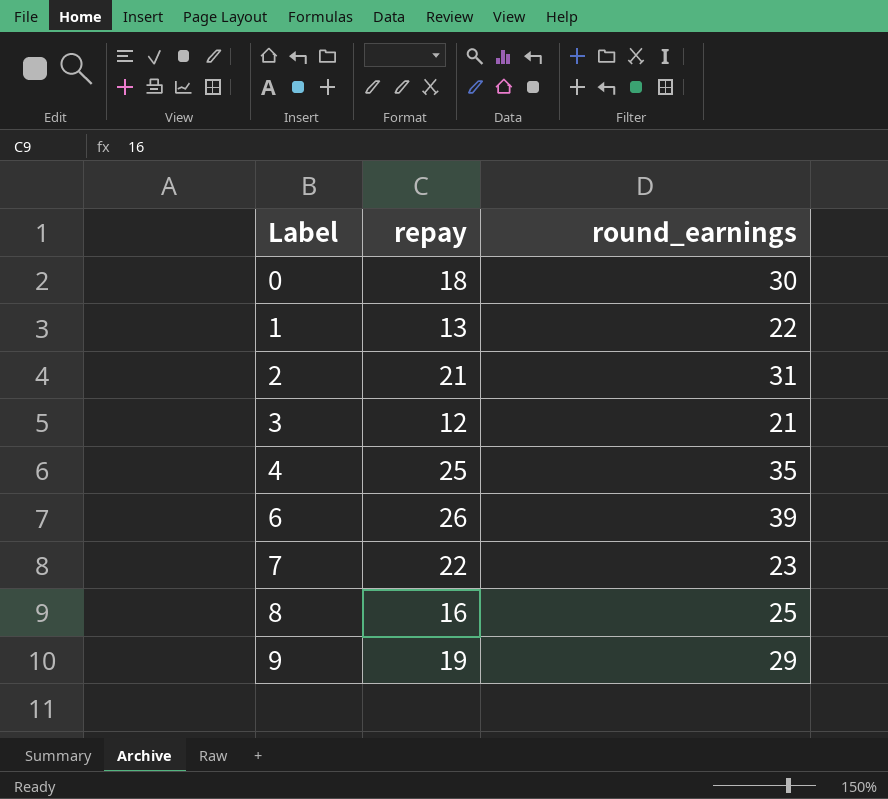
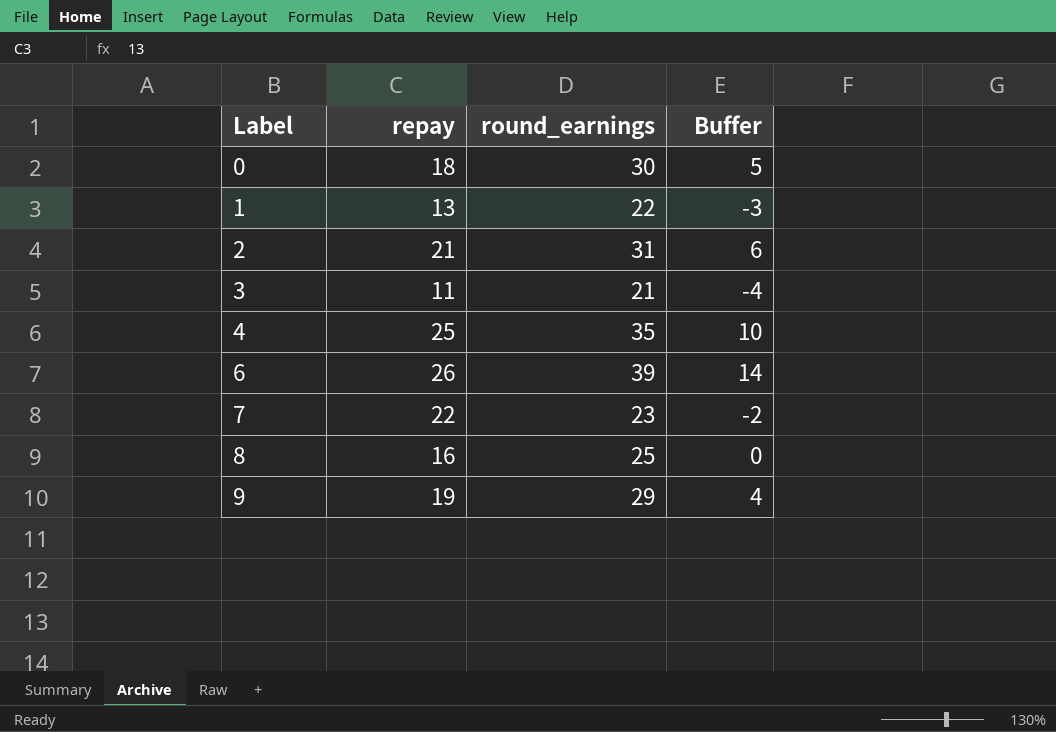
column Buffer | formula: none -> [round_earnings] - 25
3 | repay: 12 -> 11

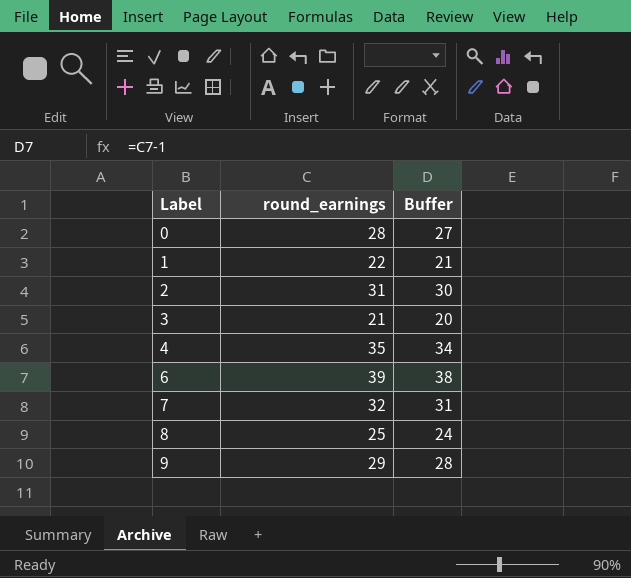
column repay | position: 2 -> none
column Buffer | formula: [round_earnings] - 25 -> [round_earnings] - 1
0 | round_earnings: 30 -> 28
7 | round_earnings: 23 -> 32

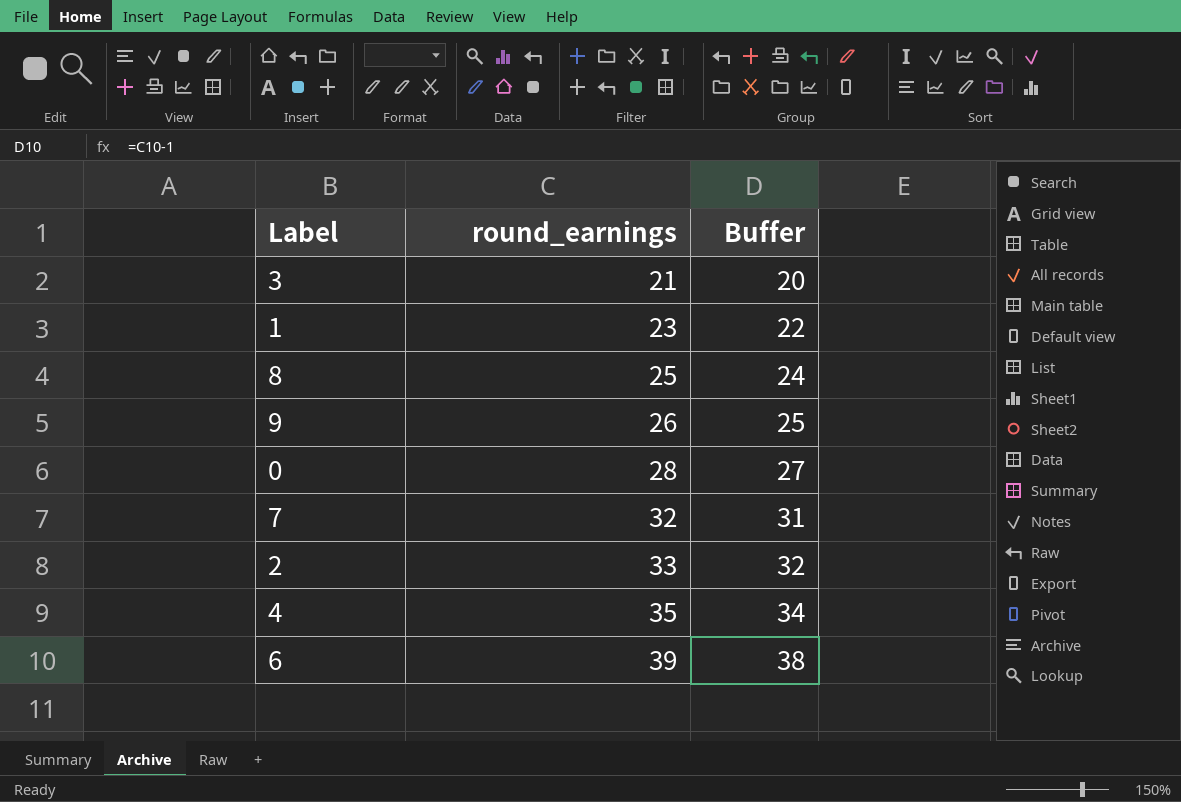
row order: Label ascending -> round_earnings ascending
1 | round_earnings: 22 -> 23
1 | Buffer: 21 -> 22
9 | round_earnings: 29 -> 26
9 | Buffer: 28 -> 25
2 | round_earnings: 31 -> 33
2 | Buffer: 30 -> 32

